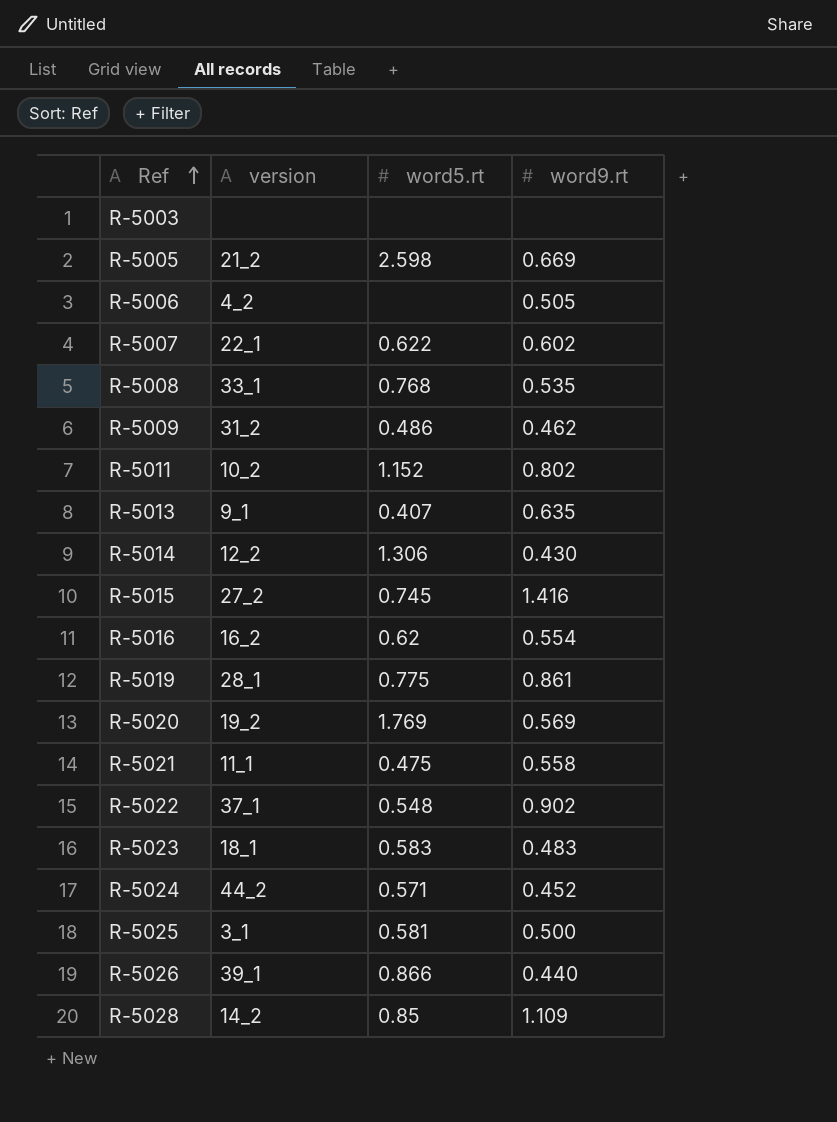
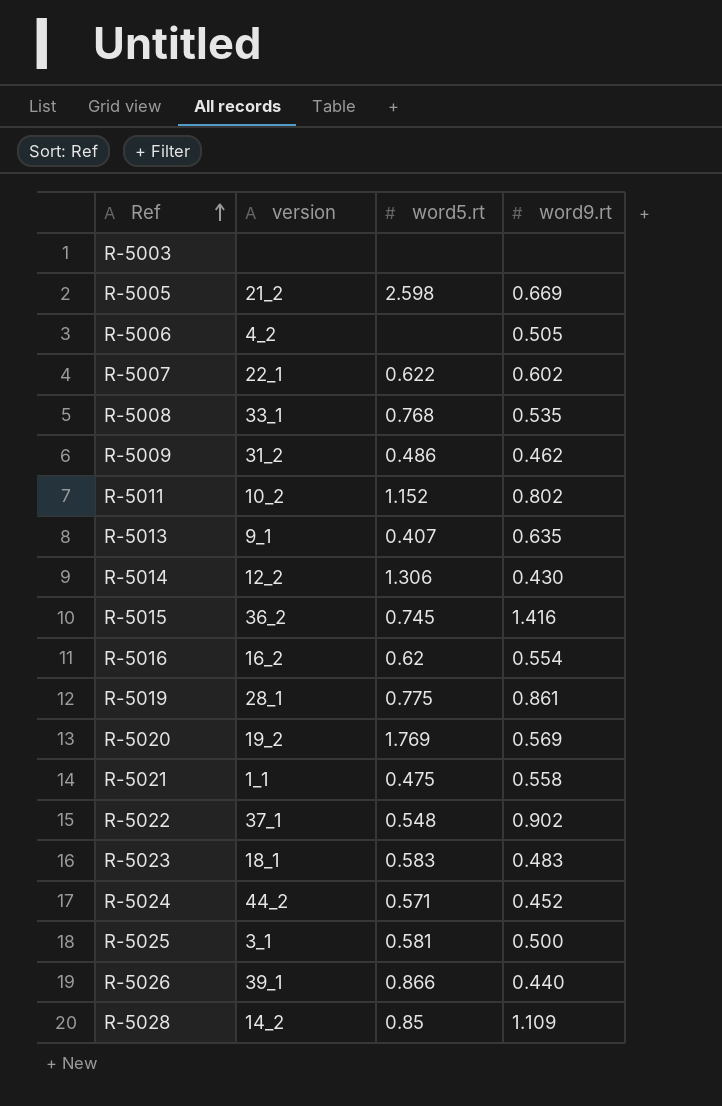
R-5015 | version: 27_2 -> 36_2
R-5021 | version: 11_1 -> 1_1

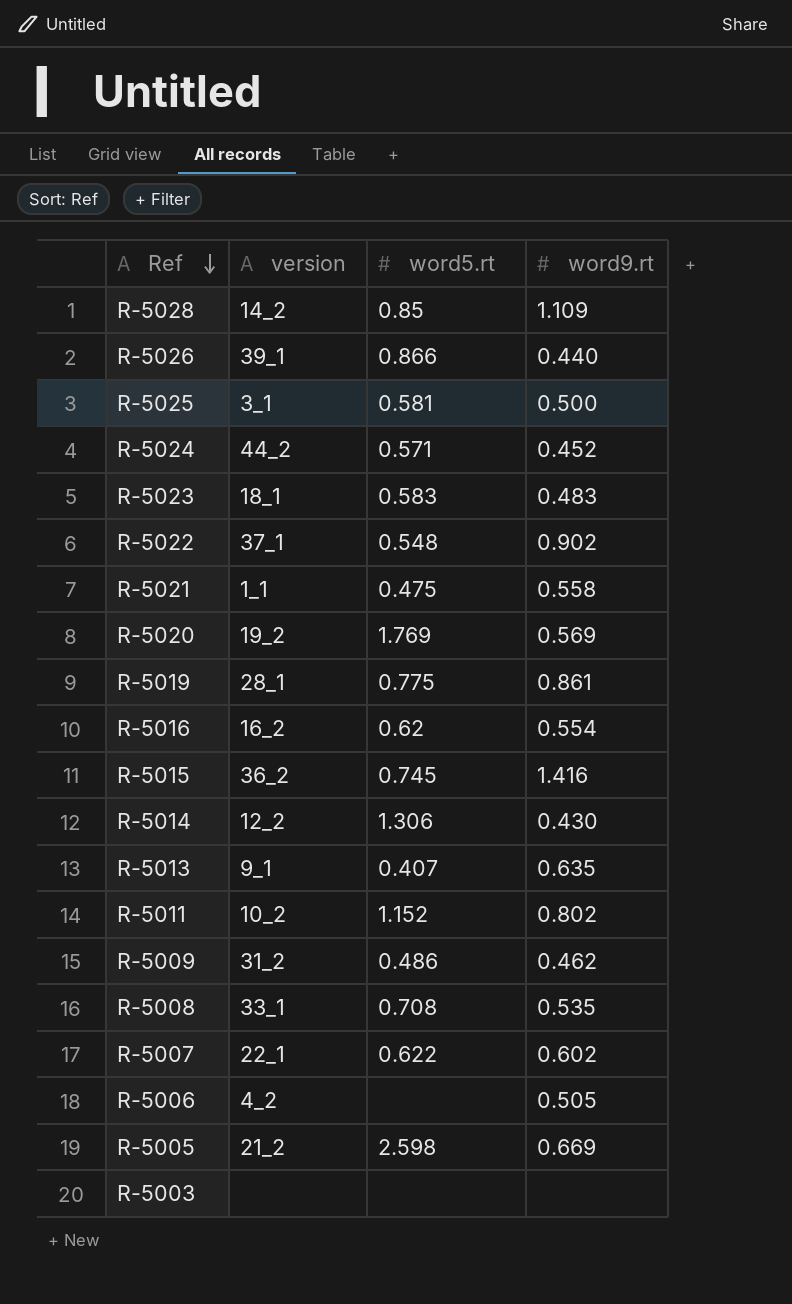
row order: Ref ascending -> Ref descending
R-5008 | word5.rt: 0.768 -> 0.708

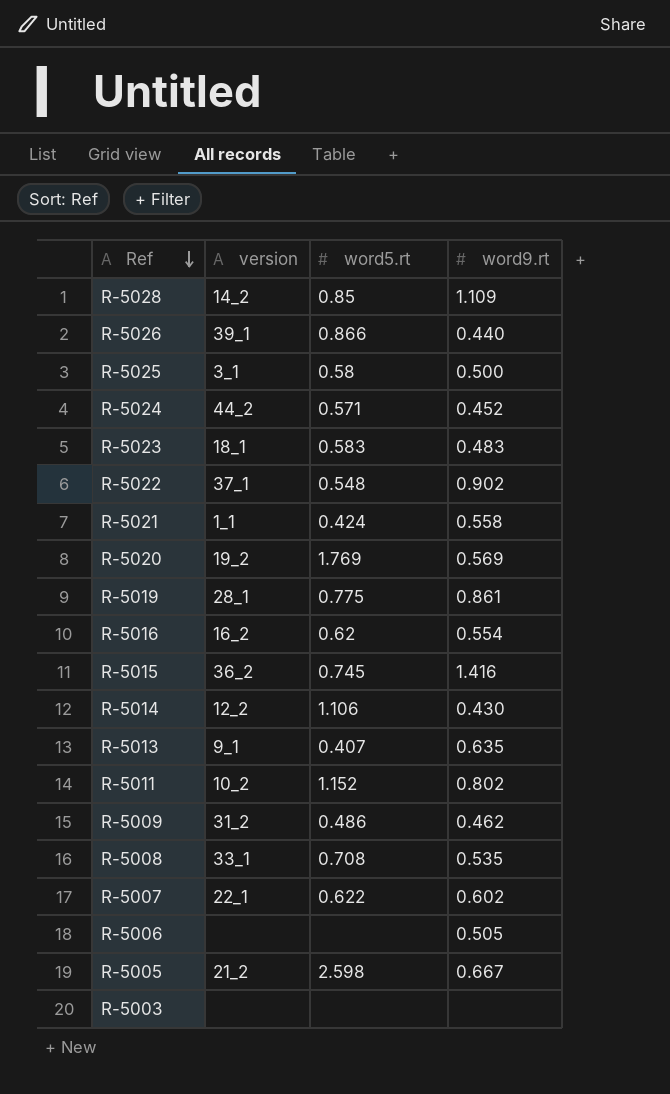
R-5025 | word5.rt: 0.581 -> 0.58
R-5021 | word5.rt: 0.475 -> 0.424
R-5014 | word5.rt: 1.306 -> 1.106
R-5006 | version: 4_2 -> none
R-5005 | word9.rt: 0.669 -> 0.667

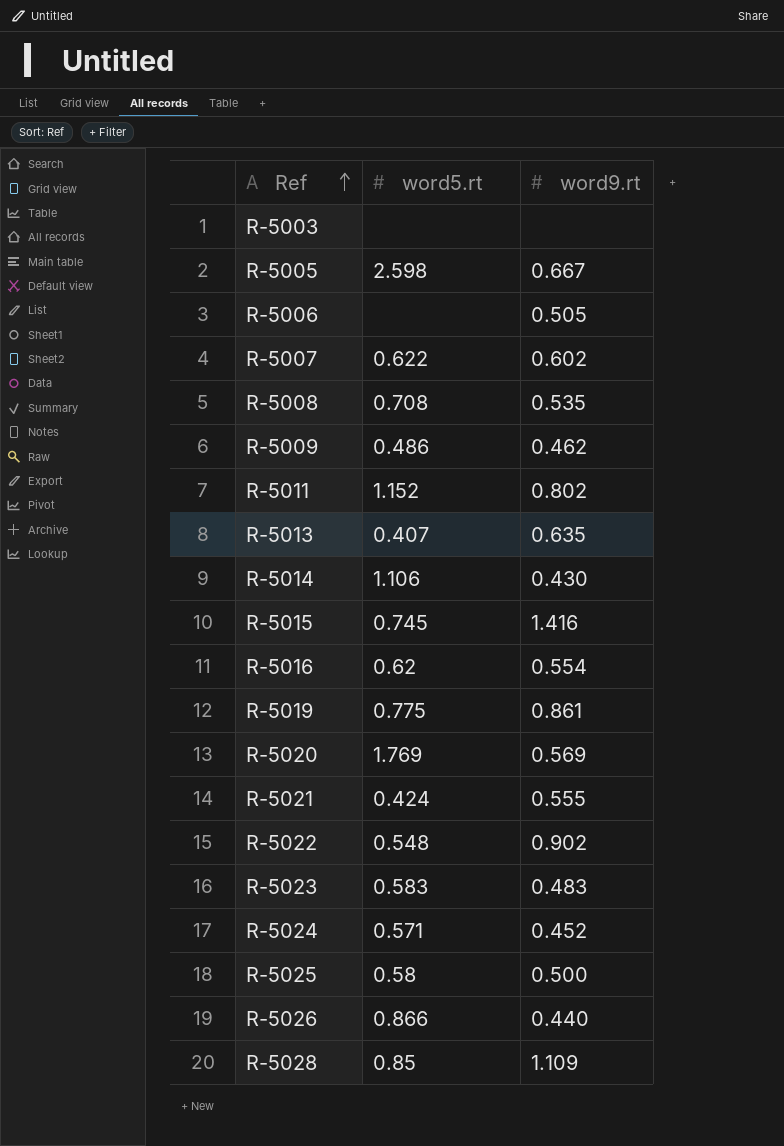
row order: Ref descending -> Ref ascending
column version | position: 2 -> none
R-5021 | word9.rt: 0.558 -> 0.555

